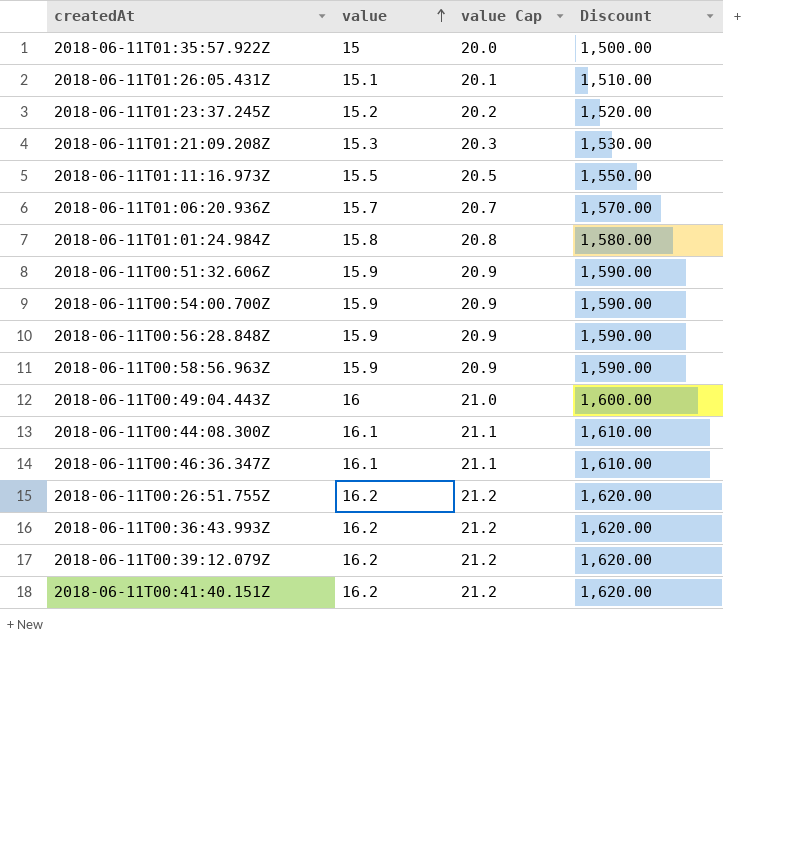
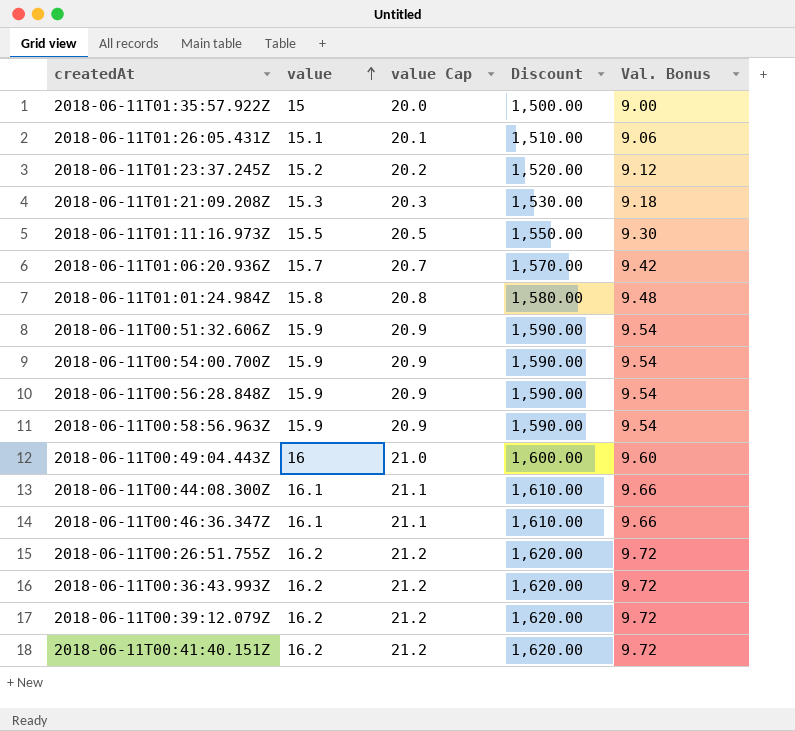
column Val. Bonus | formula: none -> [value] * 0.6

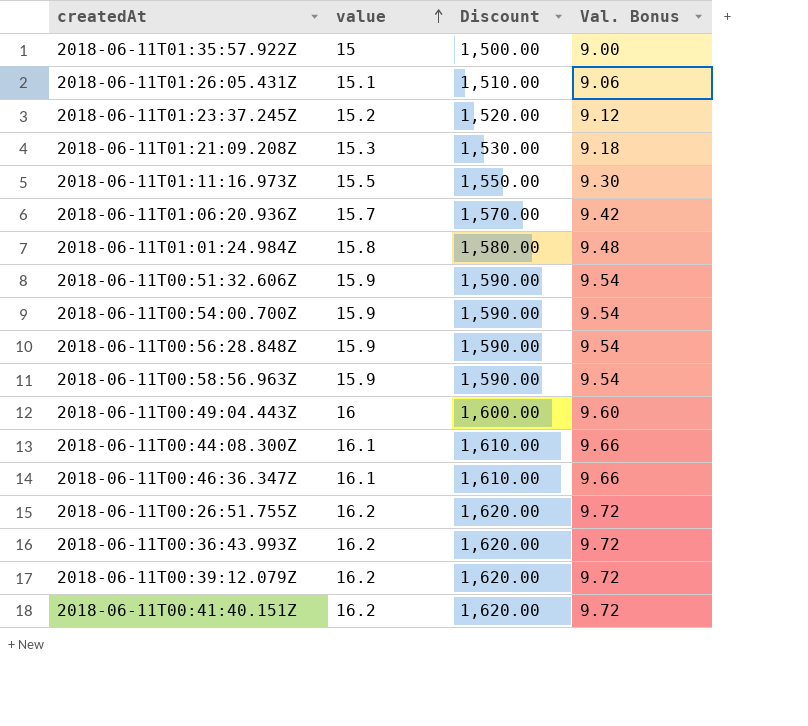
column value Cap | formula: [value] + 5 -> none

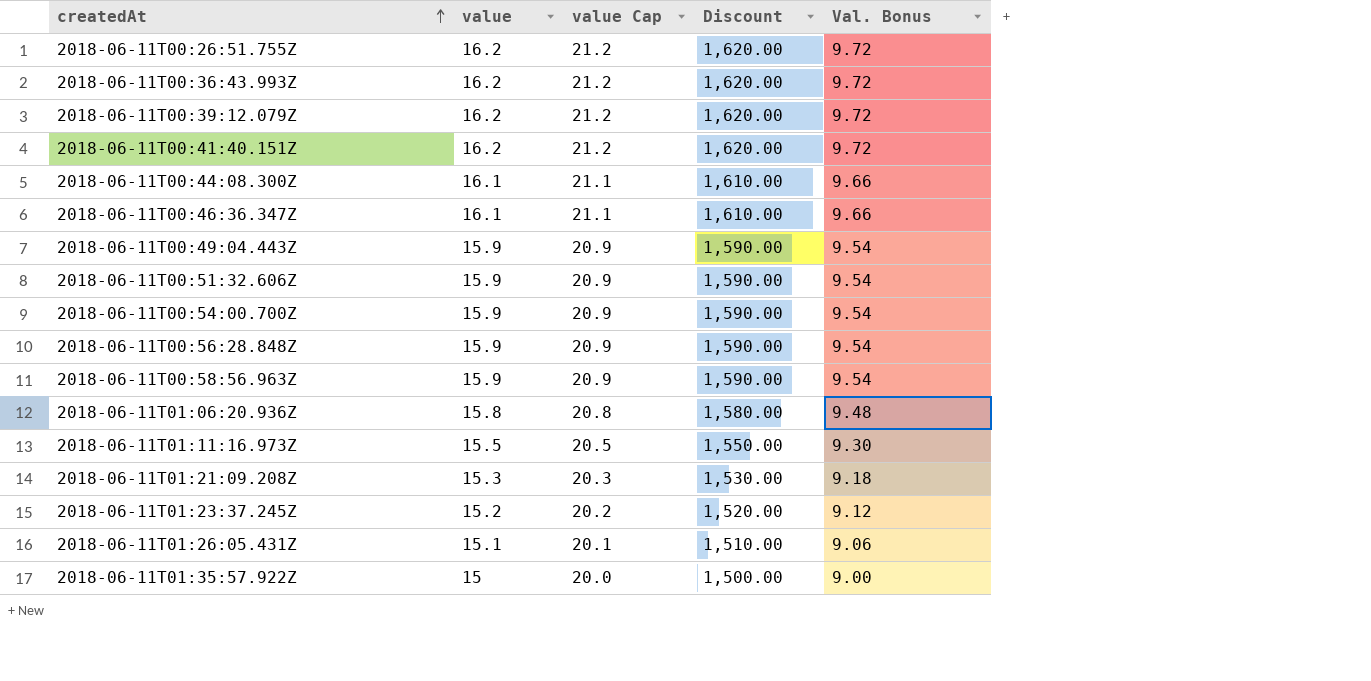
row order: value ascending -> createdAt ascending
column value Cap | formula: none -> [value] + 5
row 2018-06-11T01:01:24.984Z: 15.8 | 1,580.00 | 9.48 -> none
2018-06-11T00:49:04.443Z | value: 16 -> 15.9
2018-06-11T00:49:04.443Z | Discount: 1,600.00 -> 1,590.00
2018-06-11T00:49:04.443Z | Val. Bonus: 9.60 -> 9.54
2018-06-11T01:06:20.936Z | value: 15.7 -> 15.8
2018-06-11T01:06:20.936Z | Discount: 1,570.00 -> 1,580.00
2018-06-11T01:06:20.936Z | Val. Bonus: 9.42 -> 9.48

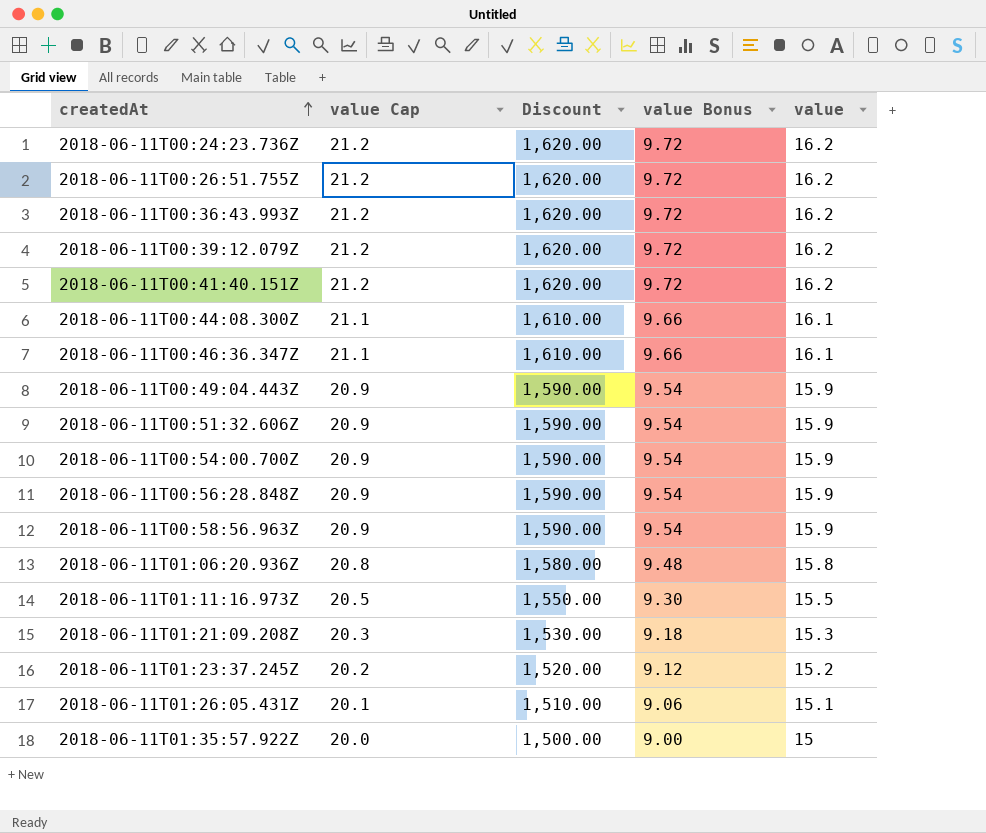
column name: Val. Bonus -> value Bonus
column value | position: 2 -> 5
row 2018-06-11T00:24:23.736Z: none -> 21.2 | 1,620.00 | 9.72 | 16.2

